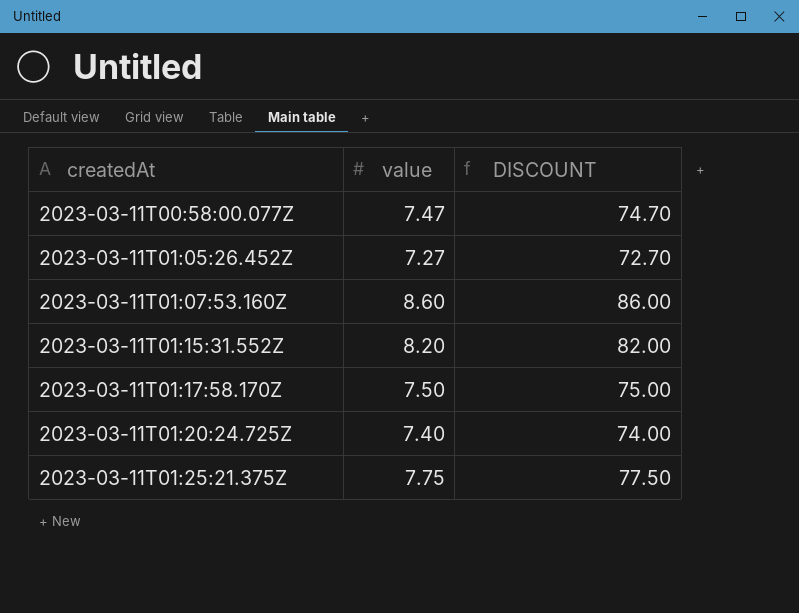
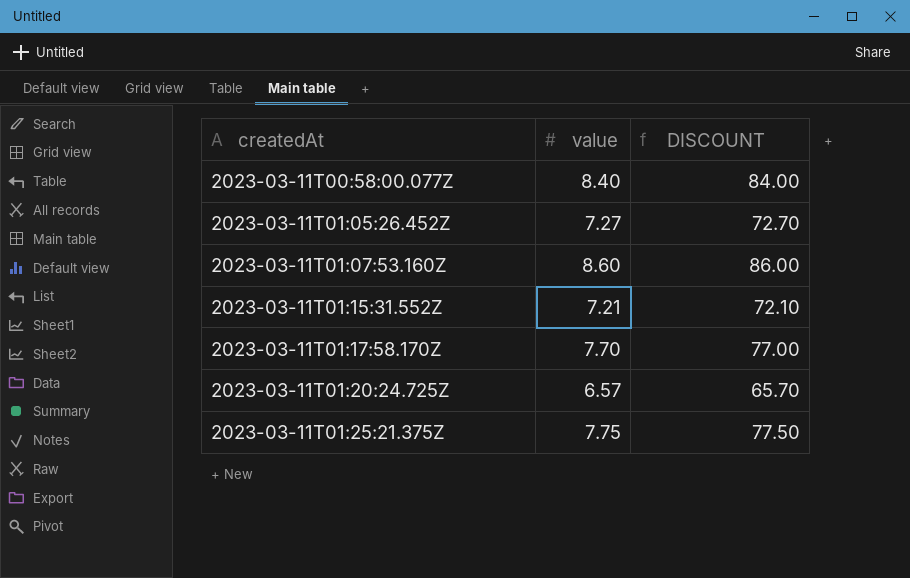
2023-03-11T00:58:00.077Z | value: 7.47 -> 8.40
2023-03-11T00:58:00.077Z | DISCOUNT: 74.70 -> 84.00
2023-03-11T01:15:31.552Z | value: 8.20 -> 7.21
2023-03-11T01:15:31.552Z | DISCOUNT: 82.00 -> 72.10
2023-03-11T01:17:58.170Z | value: 7.50 -> 7.70
2023-03-11T01:17:58.170Z | DISCOUNT: 75.00 -> 77.00
2023-03-11T01:20:24.725Z | value: 7.40 -> 6.57
2023-03-11T01:20:24.725Z | DISCOUNT: 74.00 -> 65.70

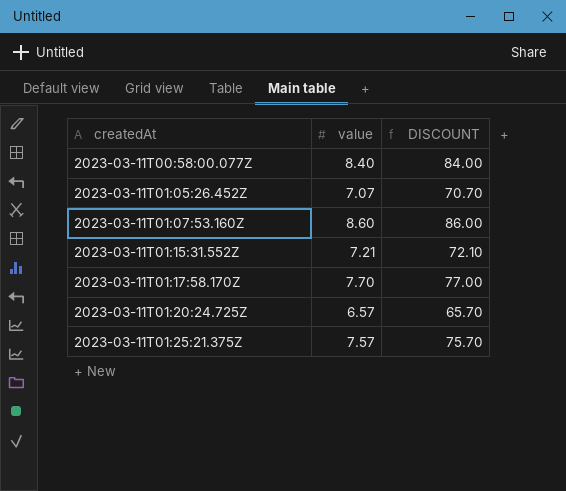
2023-03-11T01:05:26.452Z | value: 7.27 -> 7.07
2023-03-11T01:05:26.452Z | DISCOUNT: 72.70 -> 70.70
2023-03-11T01:25:21.375Z | value: 7.75 -> 7.57
2023-03-11T01:25:21.375Z | DISCOUNT: 77.50 -> 75.70

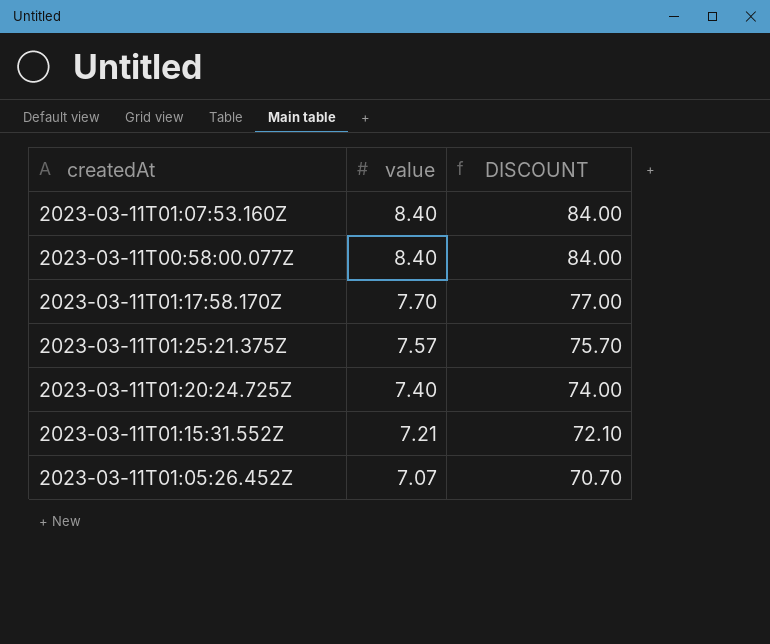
row order: createdAt ascending -> value descending
2023-03-11T01:07:53.160Z | value: 8.60 -> 8.40
2023-03-11T01:07:53.160Z | DISCOUNT: 86.00 -> 84.00
2023-03-11T01:20:24.725Z | value: 6.57 -> 7.40
2023-03-11T01:20:24.725Z | DISCOUNT: 65.70 -> 74.00

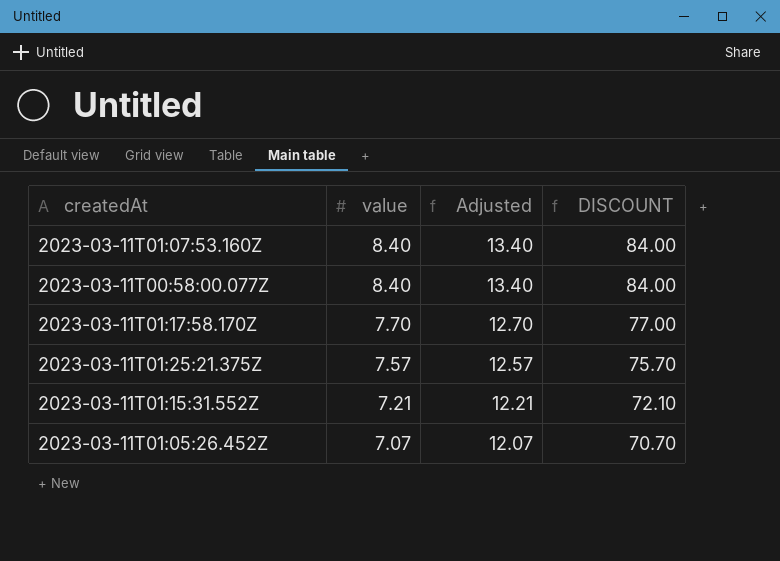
column Adjusted | formula: none -> [value] + 5
row 2023-03-11T01:20:24.725Z: 7.40 | 74.00 -> none

